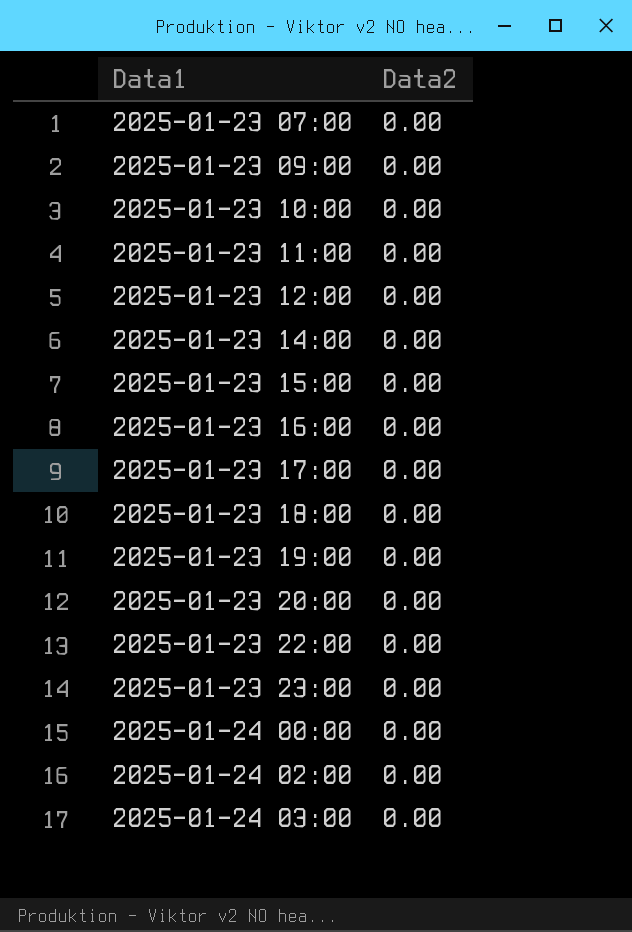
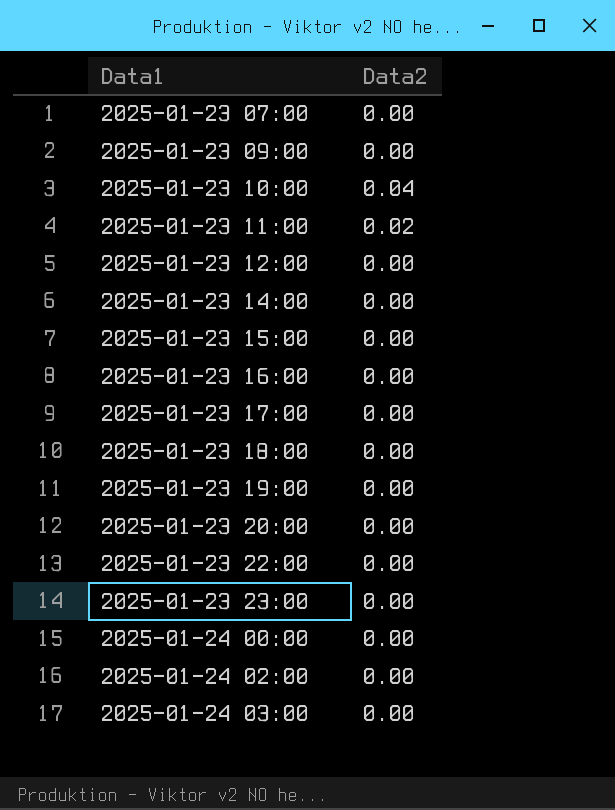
2025-01-23 10:00 | Data2: 0.00 -> 0.04
2025-01-23 11:00 | Data2: 0.00 -> 0.02

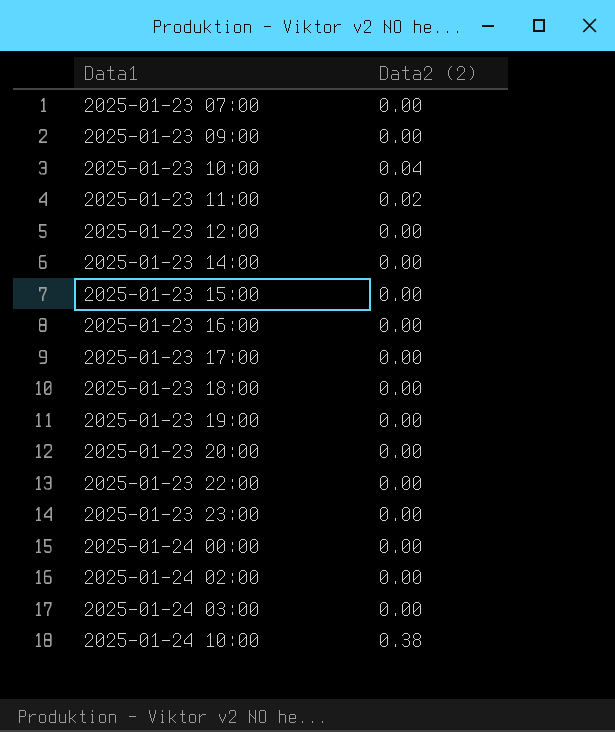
column name: Data2 -> Data2 (2)
row 2025-01-24 10:00: none -> 0.38

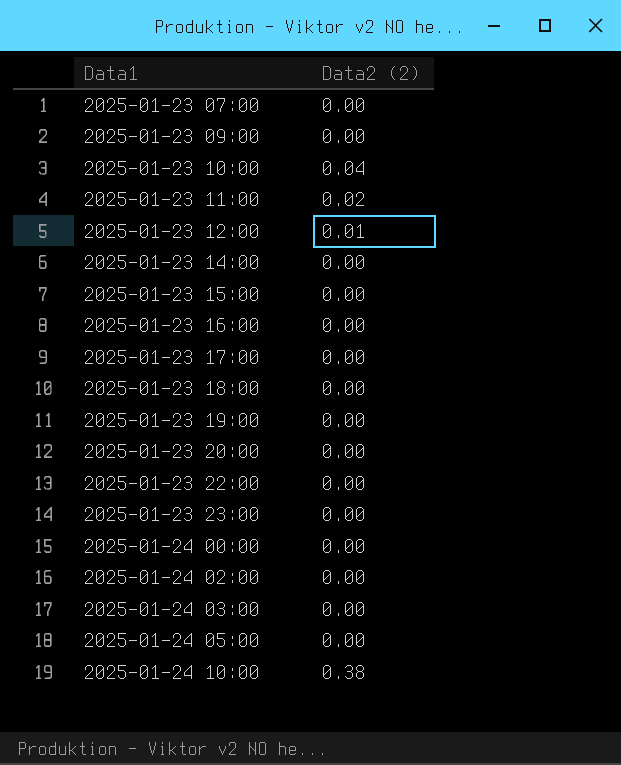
2025-01-23 12:00 | Data2 (2): 0.00 -> 0.01
row 2025-01-24 05:00: none -> 0.00

